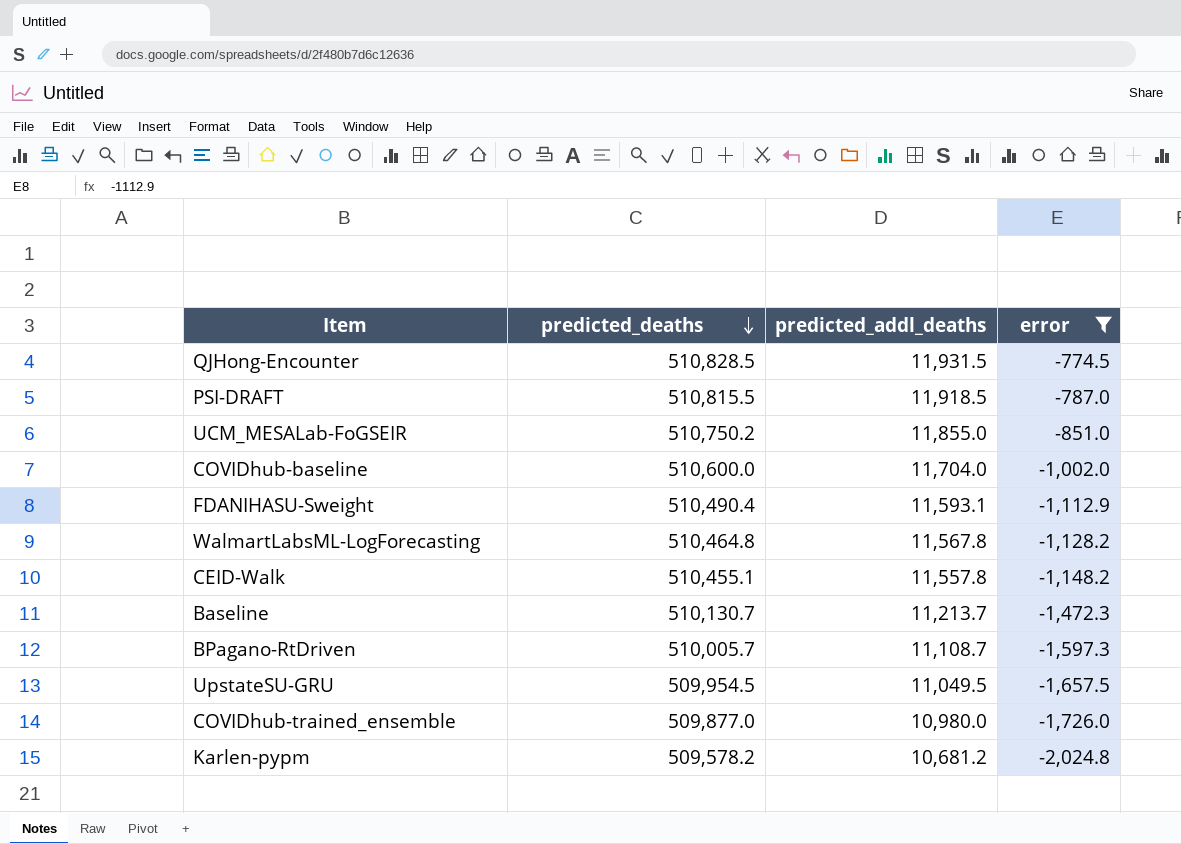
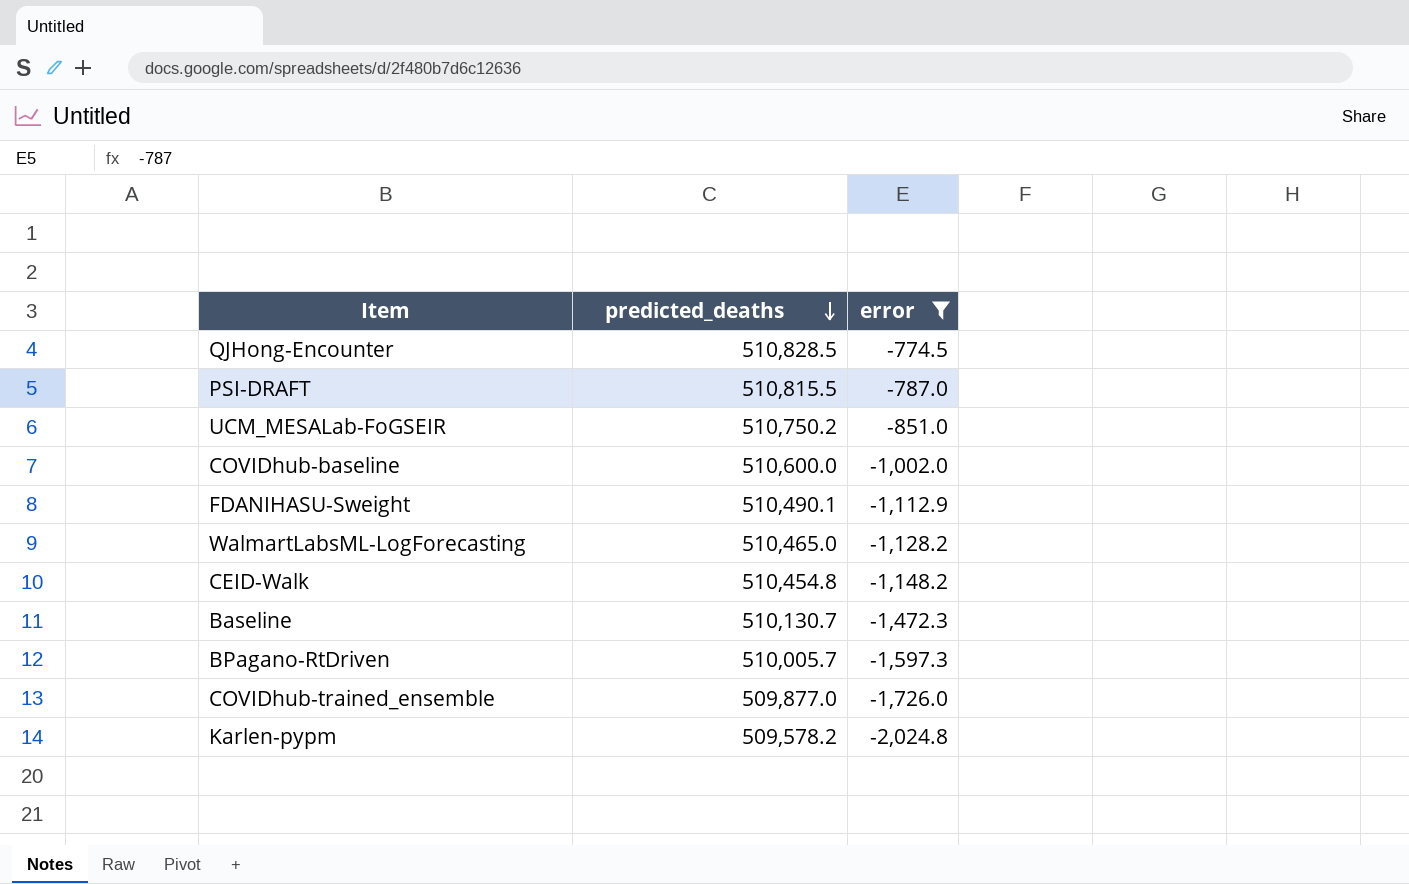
column predicted_addl_deaths | position: 3 -> none
row UpstateSU-GRU: 509,954.5 | 11,049.5 | -1,657.5 -> none
FDANIHASU-Sweight | predicted_deaths: 510,490.4 -> 510,490.1
WalmartLabsML-LogForecasting | predicted_deaths: 510,464.8 -> 510,465.0
CEID-Walk | predicted_deaths: 510,455.1 -> 510,454.8

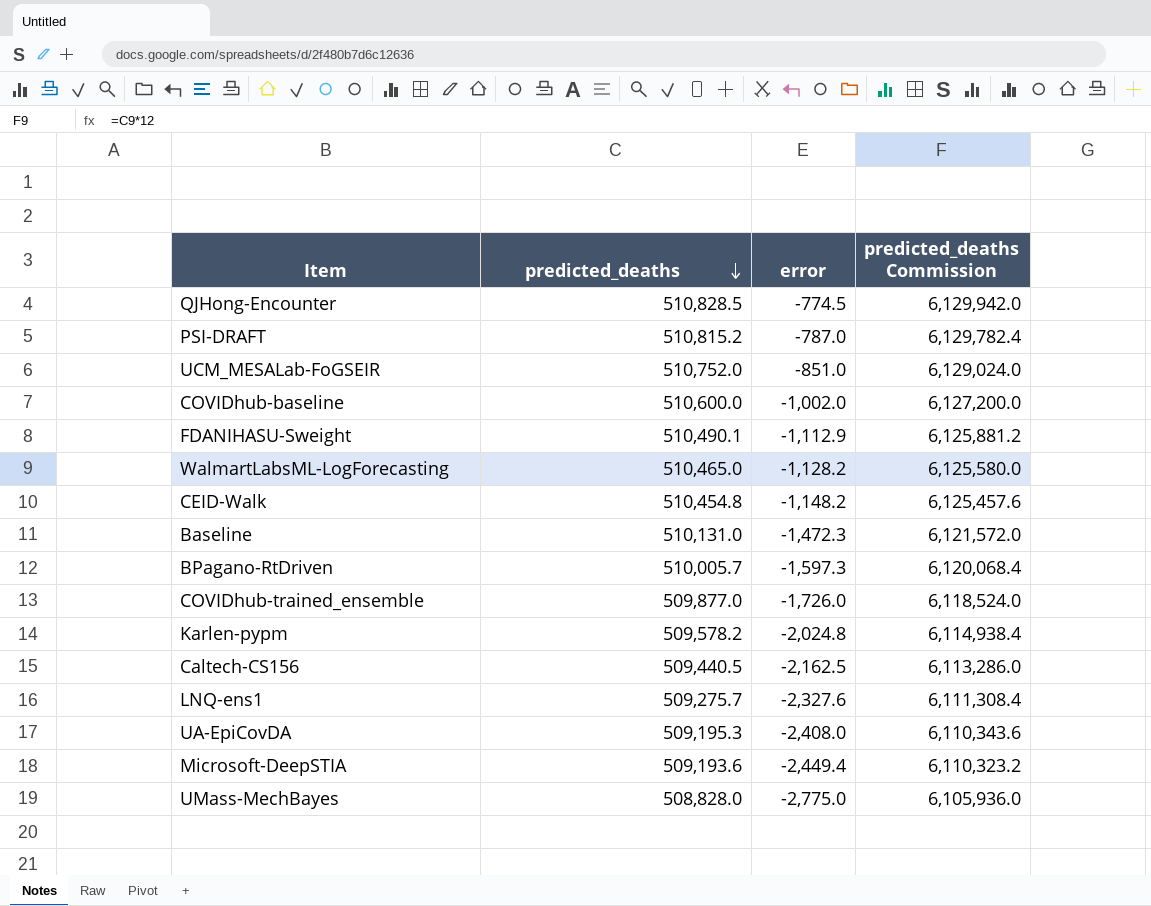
filter: error >= -2,024.8 -> none
column predicted_deaths Commission | formula: none -> [predicted_deaths] * 12
PSI-DRAFT | predicted_deaths: 510,815.5 -> 510,815.2
UCM_MESALab-FoGSEIR | predicted_deaths: 510,750.2 -> 510,752.0
Baseline | predicted_deaths: 510,130.7 -> 510,131.0

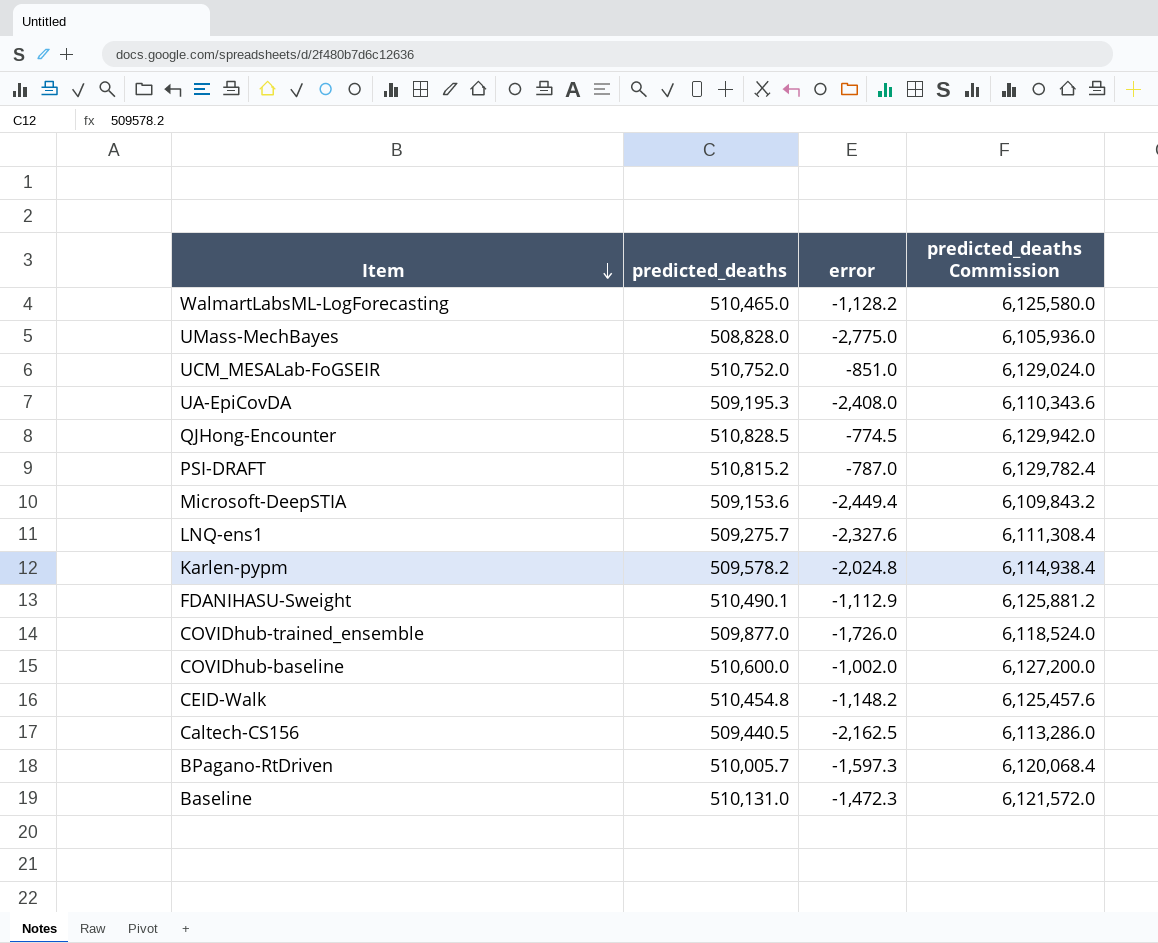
row order: predicted_deaths descending -> Item descending
Microsoft-DeepSTIA | predicted_deaths: 509,193.6 -> 509,153.6
Microsoft-DeepSTIA | predicted_deaths Commission: 6,110,323.2 -> 6,109,843.2

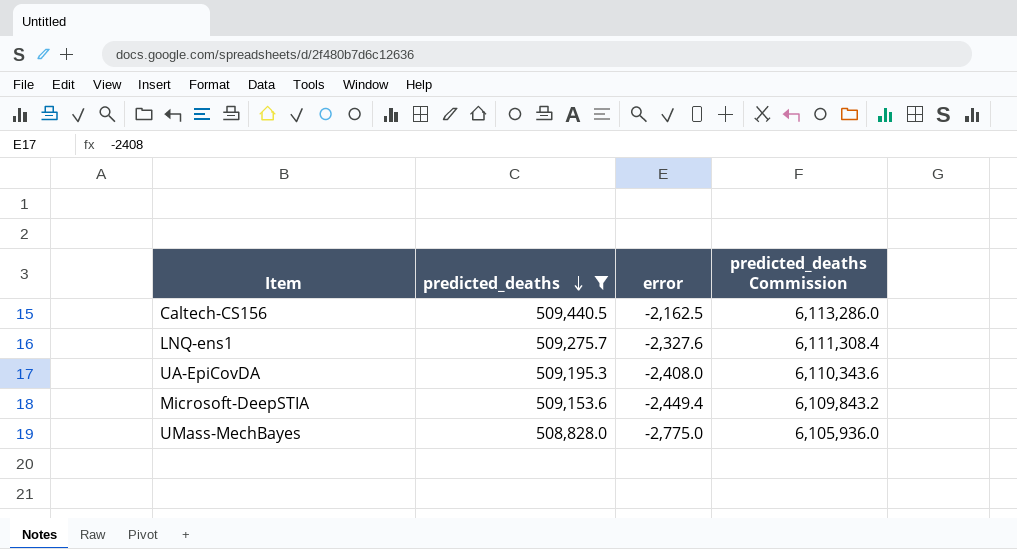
filter: none -> predicted_deaths <= 509,440.5
row order: Item descending -> predicted_deaths descending

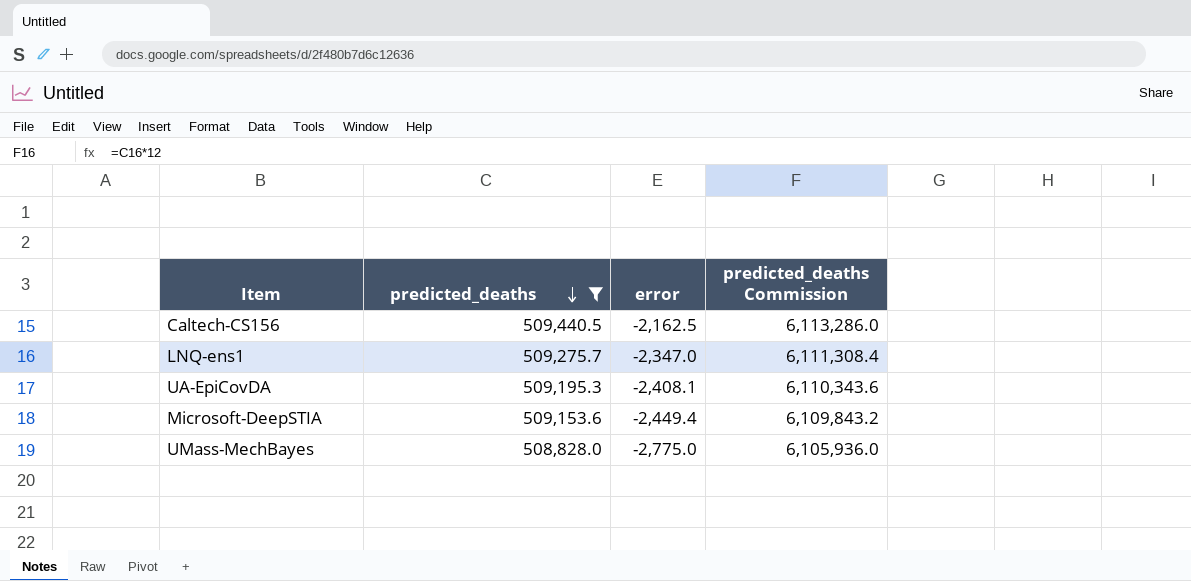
LNQ-ens1 | error: -2,327.6 -> -2,347.0
UA-EpiCovDA | error: -2,408.0 -> -2,408.1

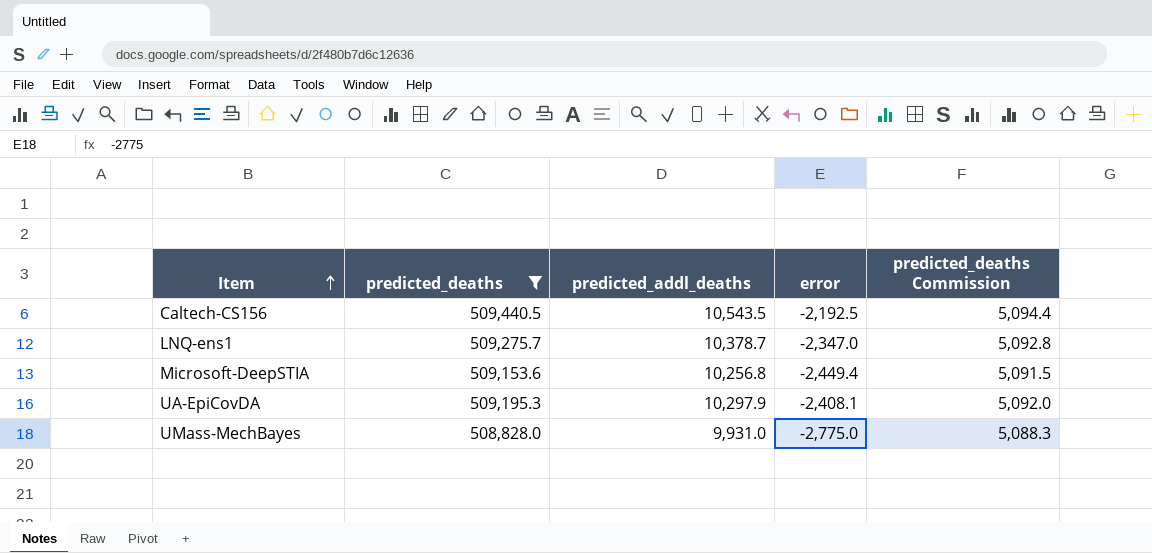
row order: predicted_deaths descending -> Item ascending
column predicted_addl_deaths | position: none -> 3
column predicted_deaths Commission | formula: [predicted_deaths] * 12 -> [predicted_deaths] * 0.01
Caltech-CS156 | error: -2,162.5 -> -2,192.5

